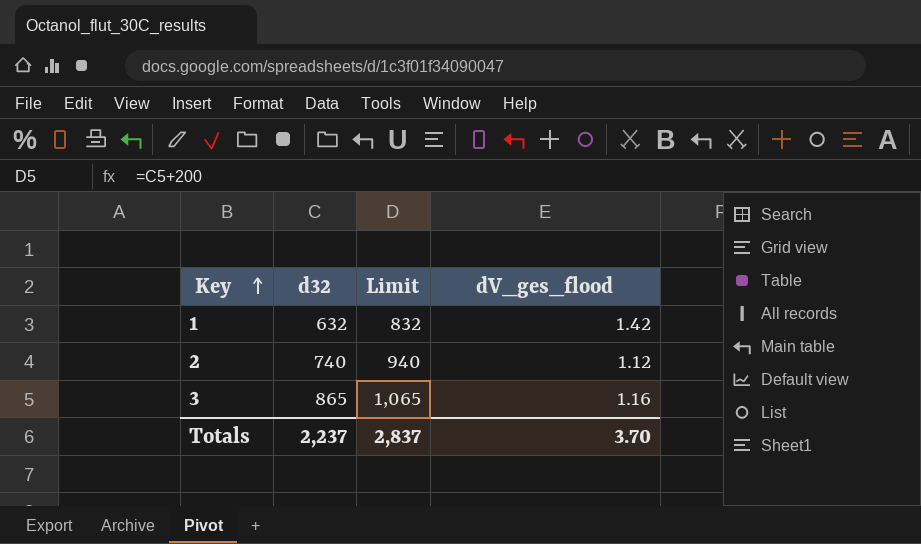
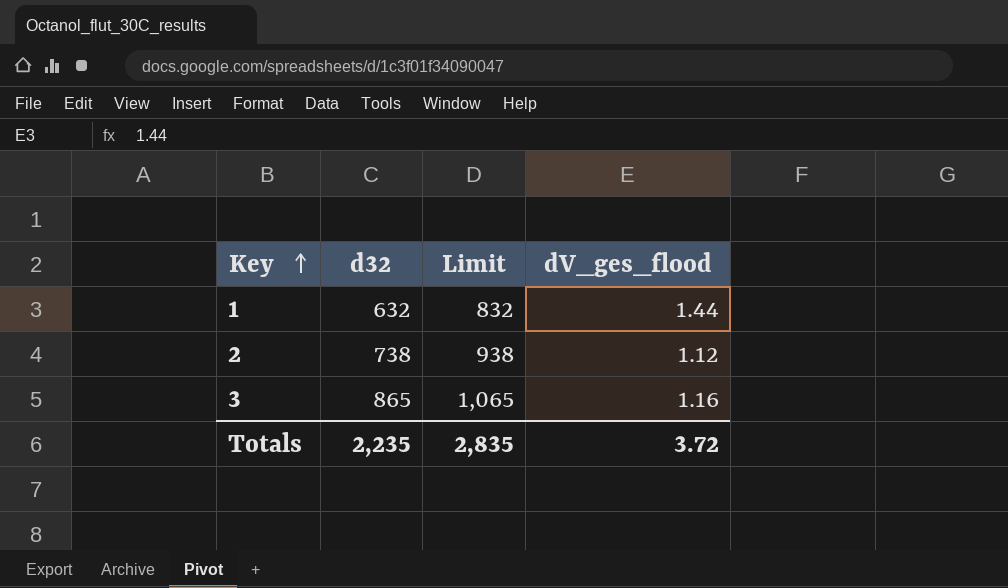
1 | dV_ges_flood: 1.42 -> 1.44
2 | d32: 740 -> 738
2 | Limit: 940 -> 938
Totals | d32: 2,237 -> 2,235
Totals | Limit: 2,837 -> 2,835
Totals | dV_ges_flood: 3.70 -> 3.72

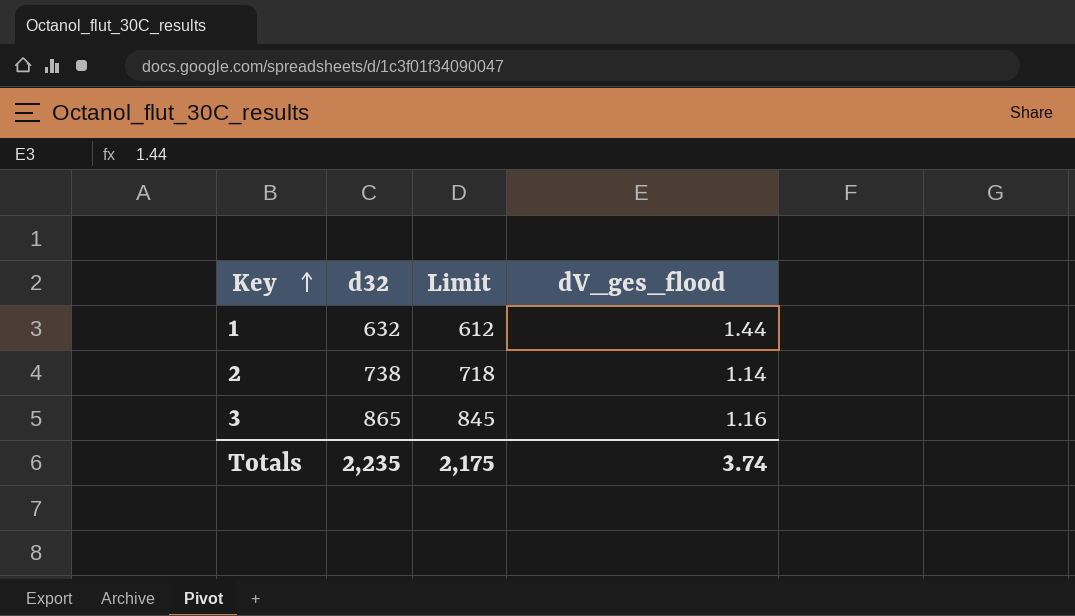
column Limit | formula: [d32] + 200 -> [d32] - 20
2 | dV_ges_flood: 1.12 -> 1.14
Totals | Limit: 2,835 -> 2,175
Totals | dV_ges_flood: 3.72 -> 3.74

